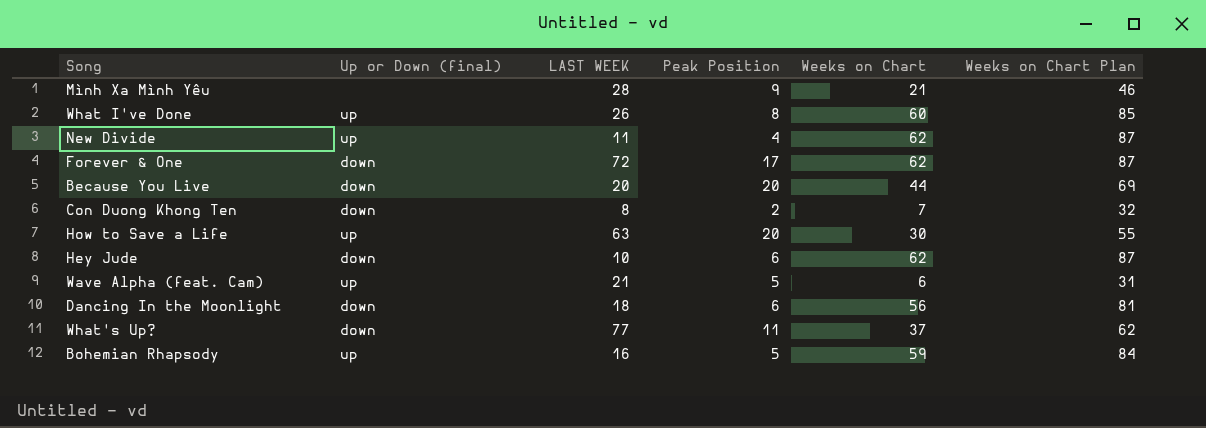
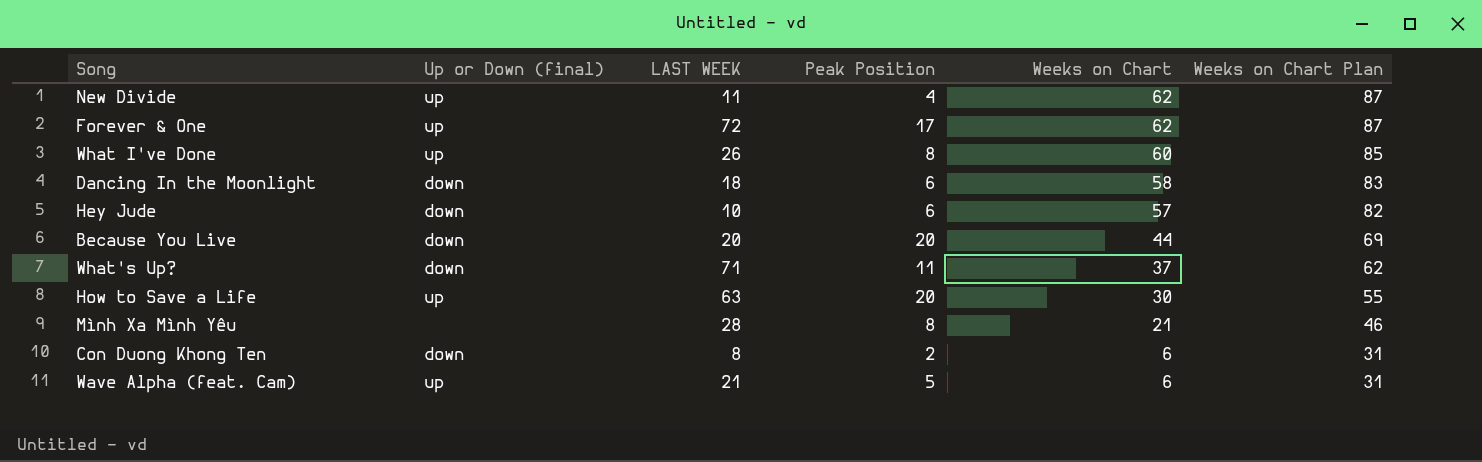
row order: none -> Weeks on Chart descending
row Bohemian Rhapsody: up | 16 | 5 | 59 | 84 -> none
Forever & One | Up or Down (final): down -> up
Dancing In the Moonlight | Weeks on Chart: 56 -> 58
Dancing In the Moonlight | Weeks on Chart Plan: 81 -> 83
Hey Jude | Weeks on Chart: 62 -> 57
Hey Jude | Weeks on Chart Plan: 87 -> 82
What's Up? | LAST WEEK: 77 -> 71
Mình Xa Mình Yêu | Peak Position: 9 -> 8
Con Duong Khong Ten | Weeks on Chart: 7 -> 6
Con Duong Khong Ten | Weeks on Chart Plan: 32 -> 31

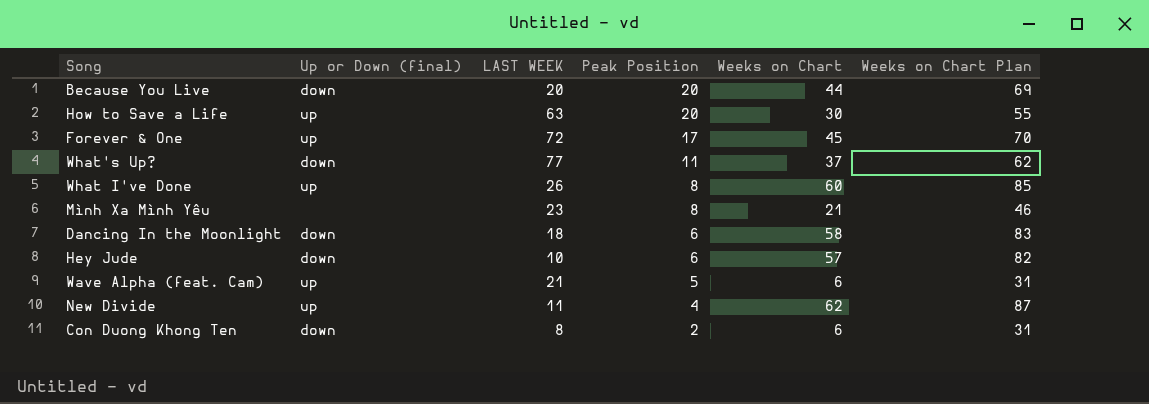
row order: Weeks on Chart descending -> Peak Position descending
Forever & One | Weeks on Chart: 62 -> 45
Forever & One | Weeks on Chart Plan: 87 -> 70
What's Up? | LAST WEEK: 71 -> 77
Mình Xa Mình Yêu | LAST WEEK: 28 -> 23

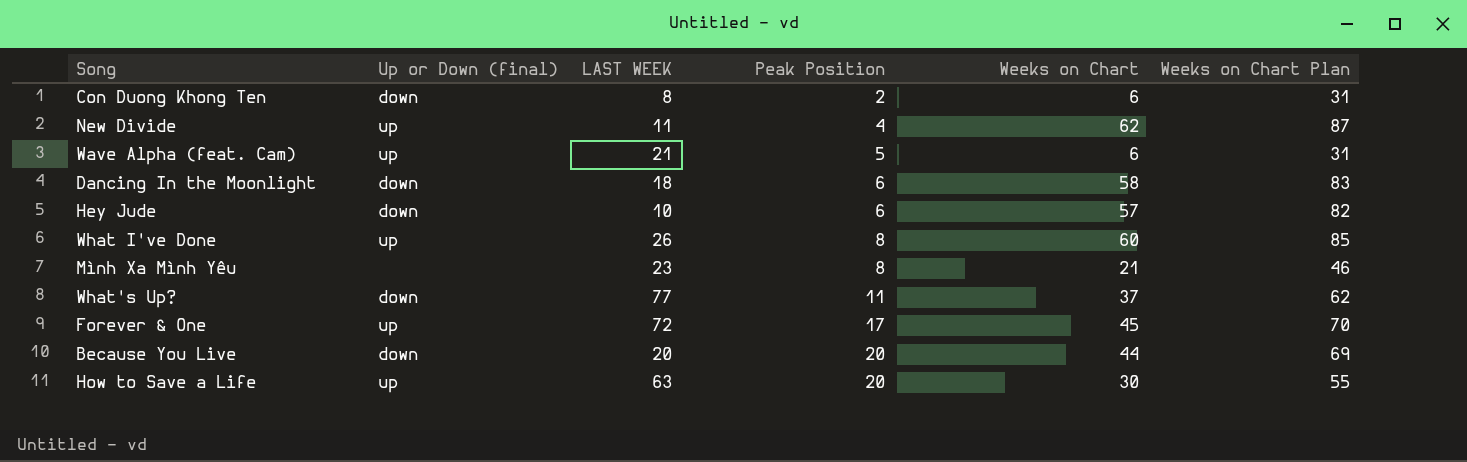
row order: Peak Position descending -> Peak Position ascending

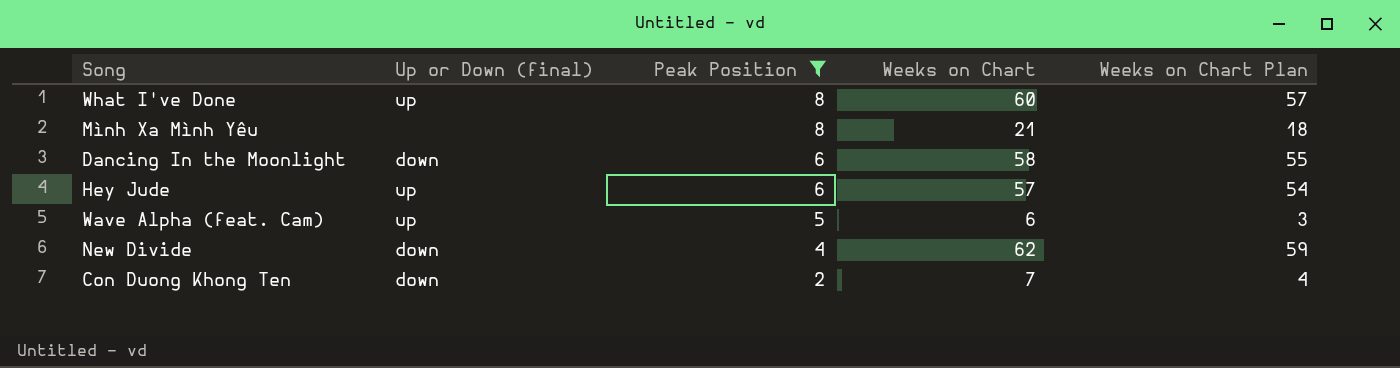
filter: none -> Peak Position <= 8
row order: Peak Position ascending -> Peak Position descending
column LAST WEEK | position: 3 -> none
column Weeks on Chart Plan | formula: [Weeks on Chart] + 25 -> [Weeks on Chart] - 3
Hey Jude | Up or Down (final): down -> up
New Divide | Up or Down (final): up -> down
Con Duong Khong Ten | Weeks on Chart: 6 -> 7

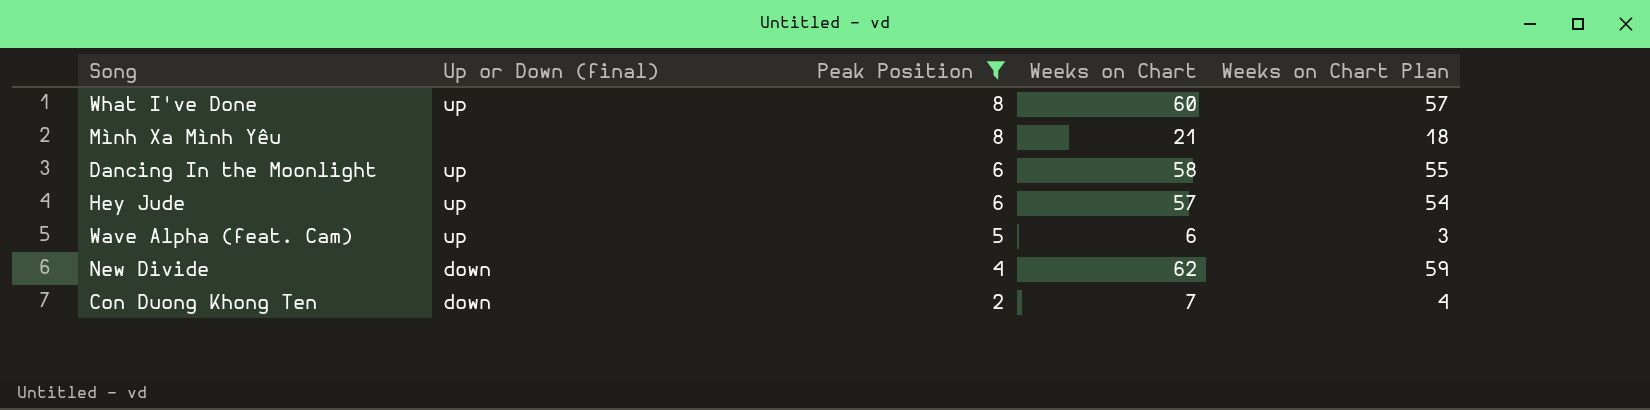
Dancing In the Moonlight | Up or Down (final): down -> up

